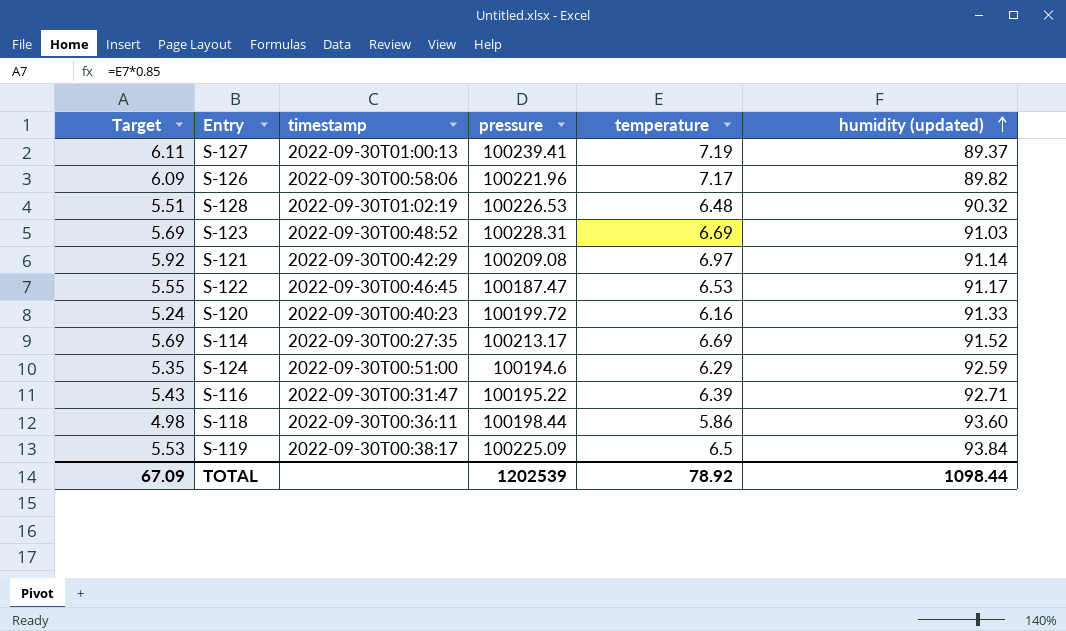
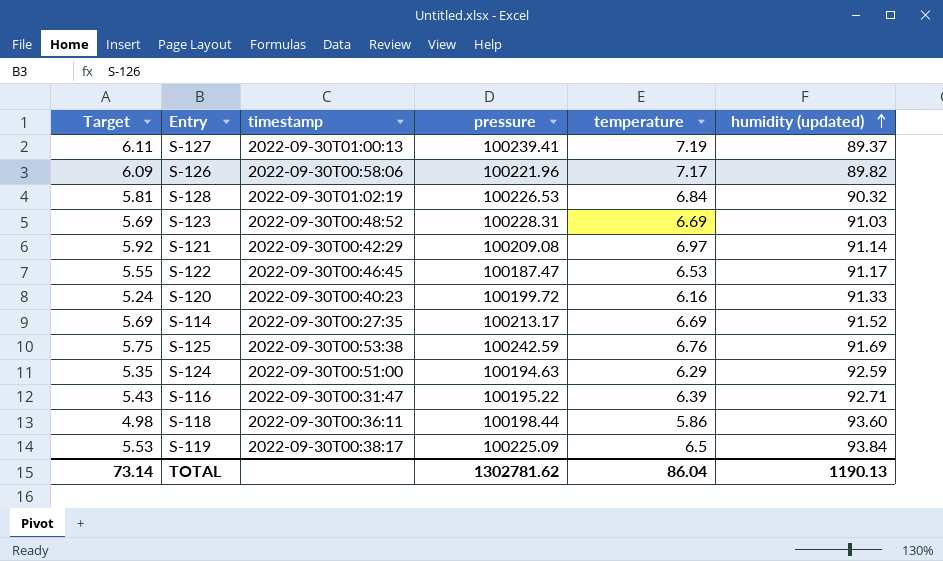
S-128 | Target: 5.51 -> 5.81
S-128 | temperature: 6.48 -> 6.84
row S-125: none -> 5.75 | 2022-09-30T00:53:38 | 100242.59 | 6.76 | 91.69
S-124 | pressure: 100194.6 -> 100194.63
TOTAL | Target: 67.09 -> 73.14
TOTAL | pressure: 1202539 -> 1302781.62
TOTAL | temperature: 78.92 -> 86.04
TOTAL | humidity (updated): 1098.44 -> 1190.13

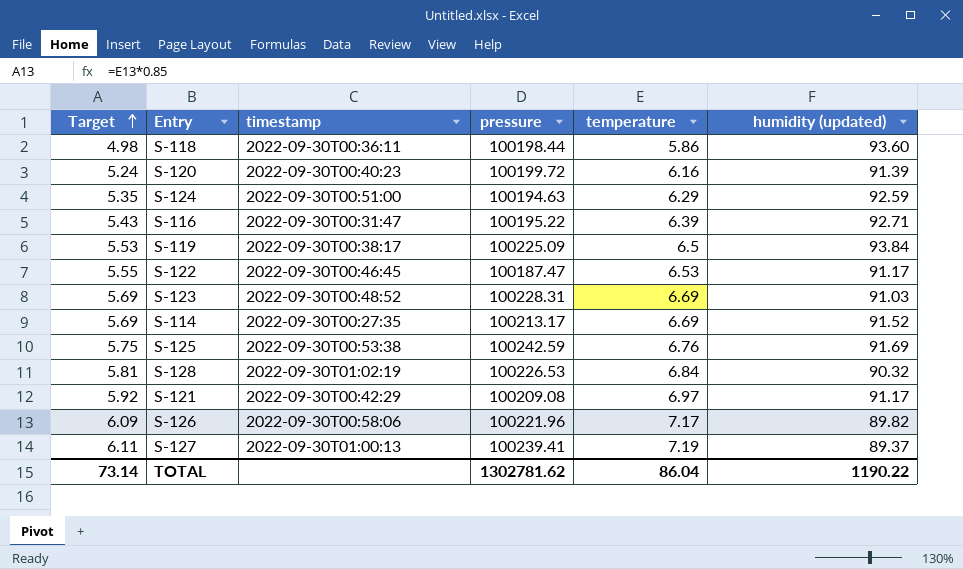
row order: humidity (updated) ascending -> Target ascending
S-120 | humidity (updated): 91.33 -> 91.39
S-121 | humidity (updated): 91.14 -> 91.17
TOTAL | humidity (updated): 1190.13 -> 1190.22

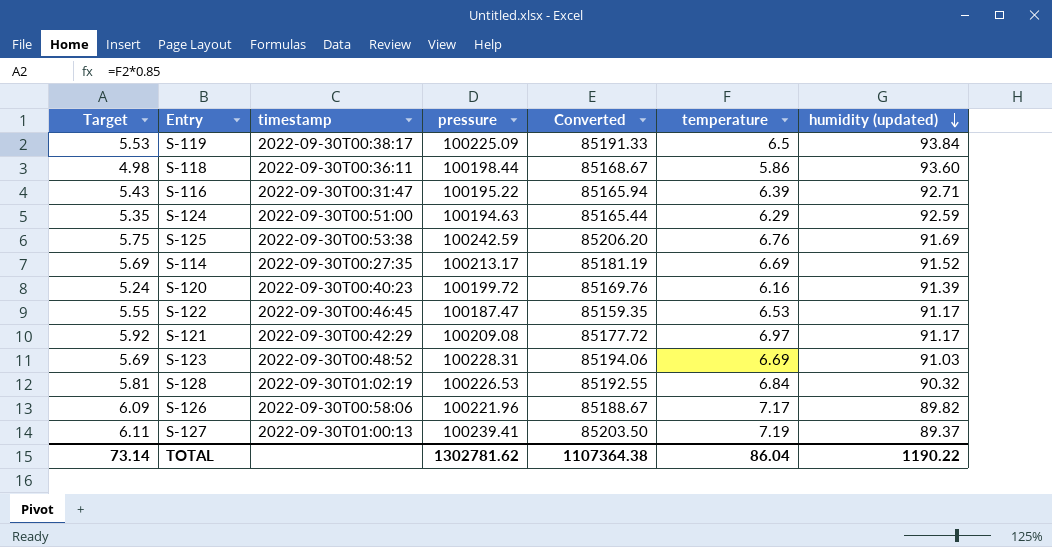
row order: Target ascending -> humidity (updated) descending
column Converted | formula: none -> [pressure] * 0.85

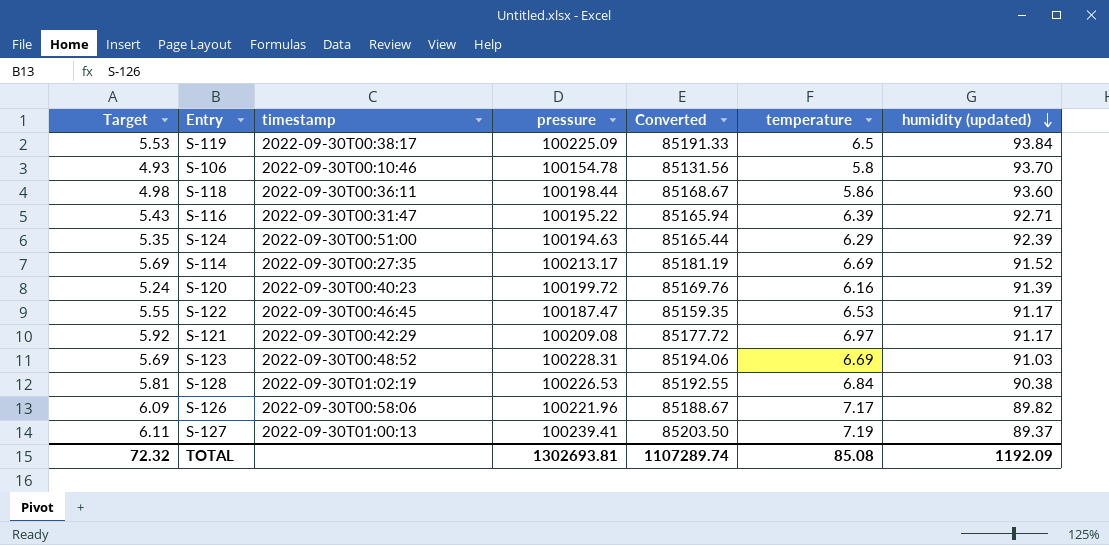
row S-125: 5.75 | 2022-09-30T00:53:38 | 100242.59 | 85206.20 | 6.76 | 91.69 -> none
row S-106: none -> 4.93 | 2022-09-30T00:10:46 | 100154.78 | 85131.56 | 5.8 | 93.70
S-124 | humidity (updated): 92.59 -> 92.39
S-128 | humidity (updated): 90.32 -> 90.38
TOTAL | Target: 73.14 -> 72.32
TOTAL | pressure: 1302781.62 -> 1302693.81
TOTAL | Converted: 1107364.38 -> 1107289.74
TOTAL | temperature: 86.04 -> 85.08
TOTAL | humidity (updated): 1190.22 -> 1192.09

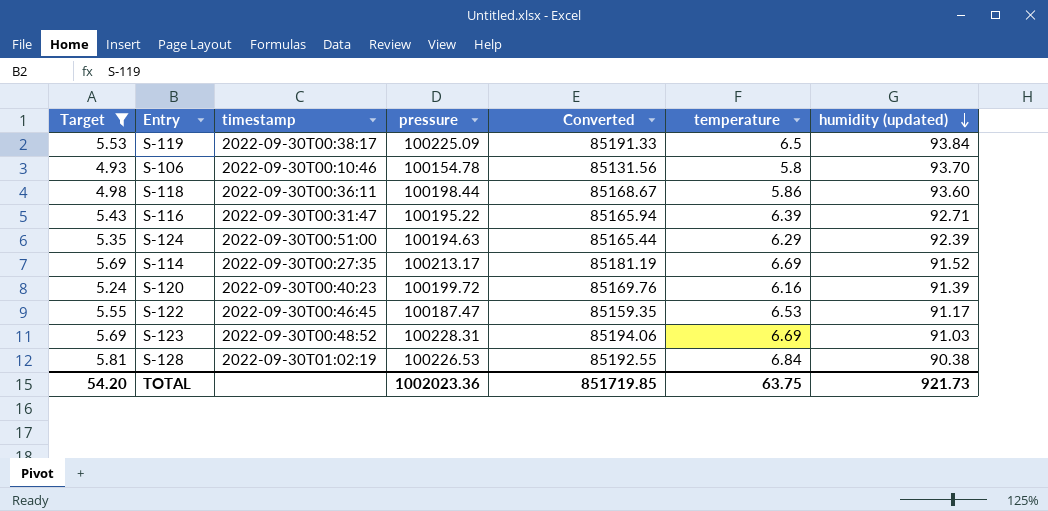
filter: none -> Target <= 5.81
TOTAL | Target: 72.32 -> 54.20
TOTAL | pressure: 1302693.81 -> 1002023.36
TOTAL | Converted: 1107289.74 -> 851719.85
TOTAL | temperature: 85.08 -> 63.75
TOTAL | humidity (updated): 1192.09 -> 921.73

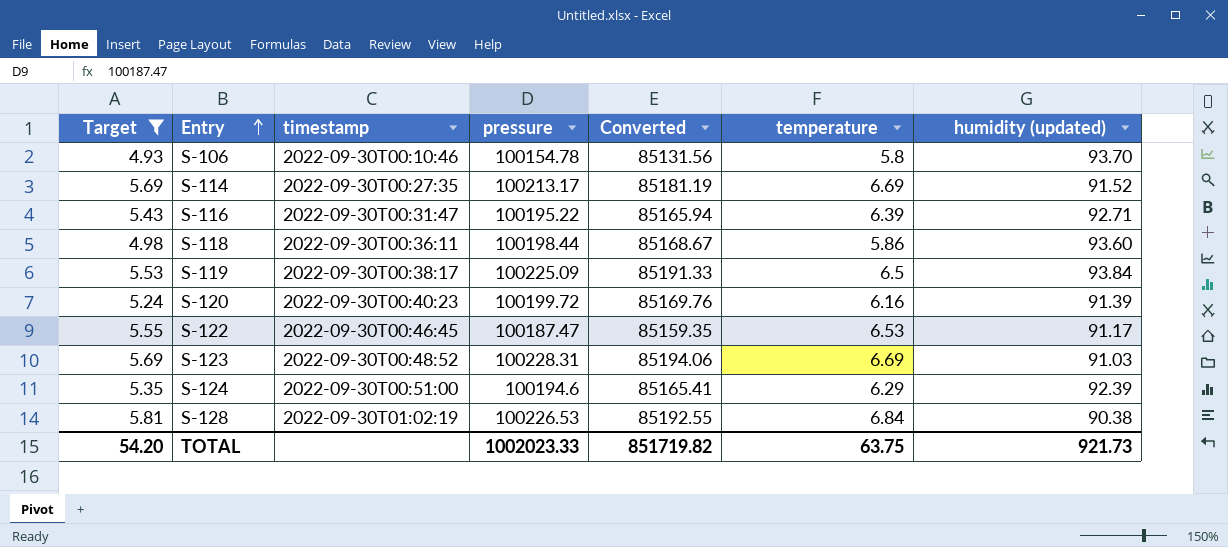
row order: humidity (updated) descending -> Entry ascending
S-124 | pressure: 100194.63 -> 100194.6
S-124 | Converted: 85165.44 -> 85165.41
TOTAL | pressure: 1002023.36 -> 1002023.33
TOTAL | Converted: 851719.85 -> 851719.82

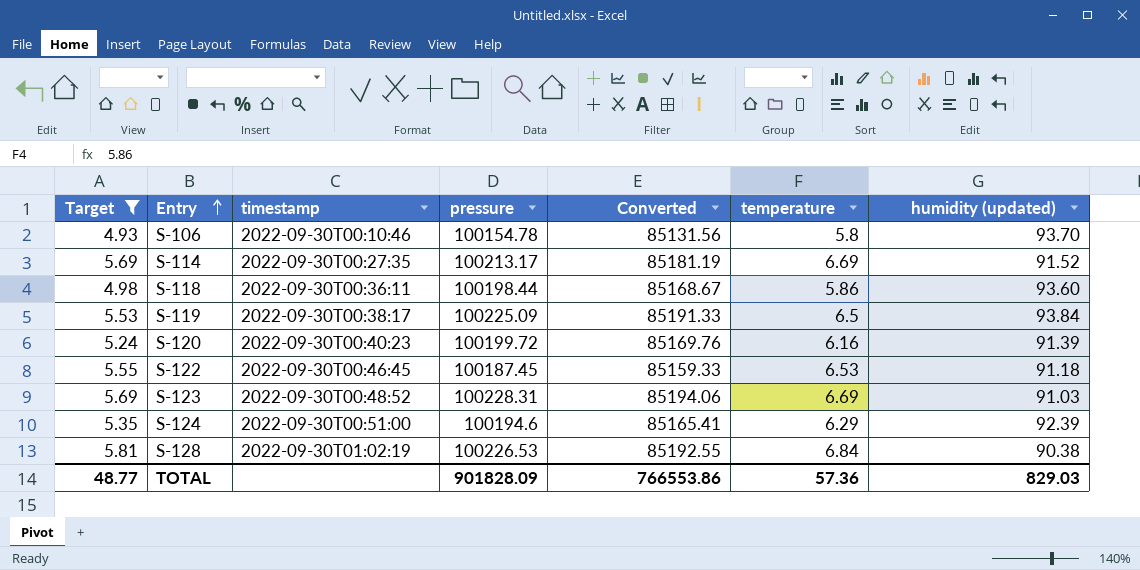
row S-116: 5.43 | 2022-09-30T00:31:47 | 100195.22 | 85165.94 | 6.39 | 92.71 -> none
S-122 | pressure: 100187.47 -> 100187.45
S-122 | Converted: 85159.35 -> 85159.33
S-122 | humidity (updated): 91.17 -> 91.18
TOTAL | Target: 54.20 -> 48.77
TOTAL | pressure: 1002023.33 -> 901828.09
TOTAL | Converted: 851719.82 -> 766553.86
TOTAL | temperature: 63.75 -> 57.36
TOTAL | humidity (updated): 921.73 -> 829.03

